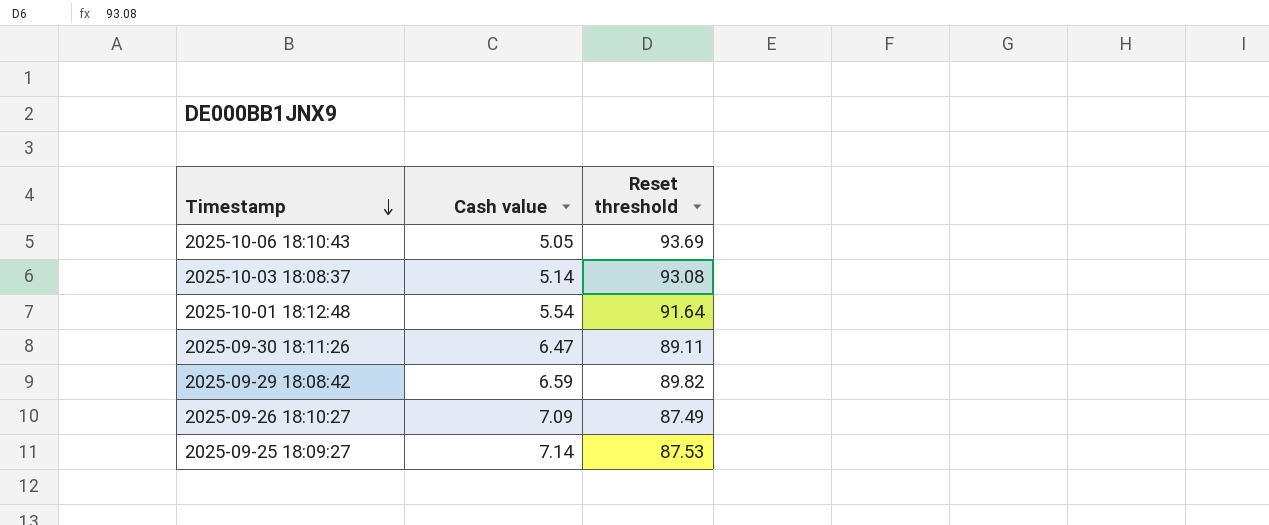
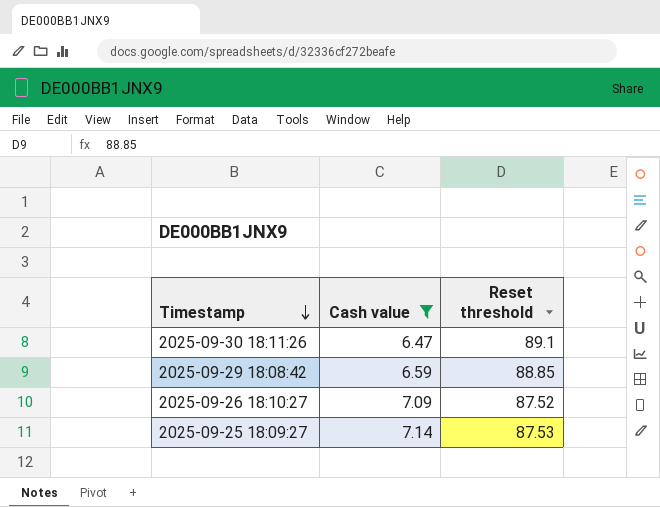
filter: none -> Cash value >= 6.47
2025-09-30 18:11:26 | Reset threshold: 89.11 -> 89.1
2025-09-29 18:08:42 | Reset threshold: 89.82 -> 88.85
2025-09-26 18:10:27 | Reset threshold: 87.49 -> 87.52

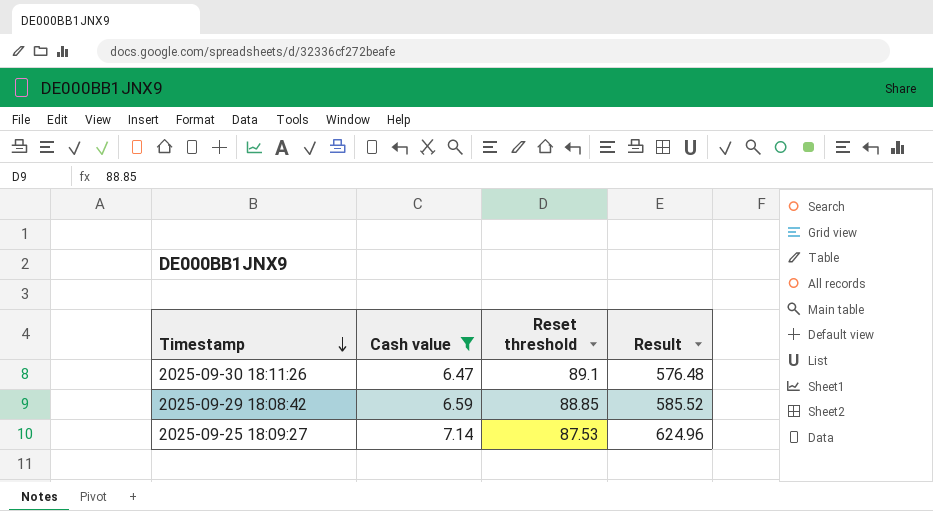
column Result | formula: none -> [Cash value] * [Reset threshold]
row 2025-09-26 18:10:27: 7.09 | 87.52 -> none

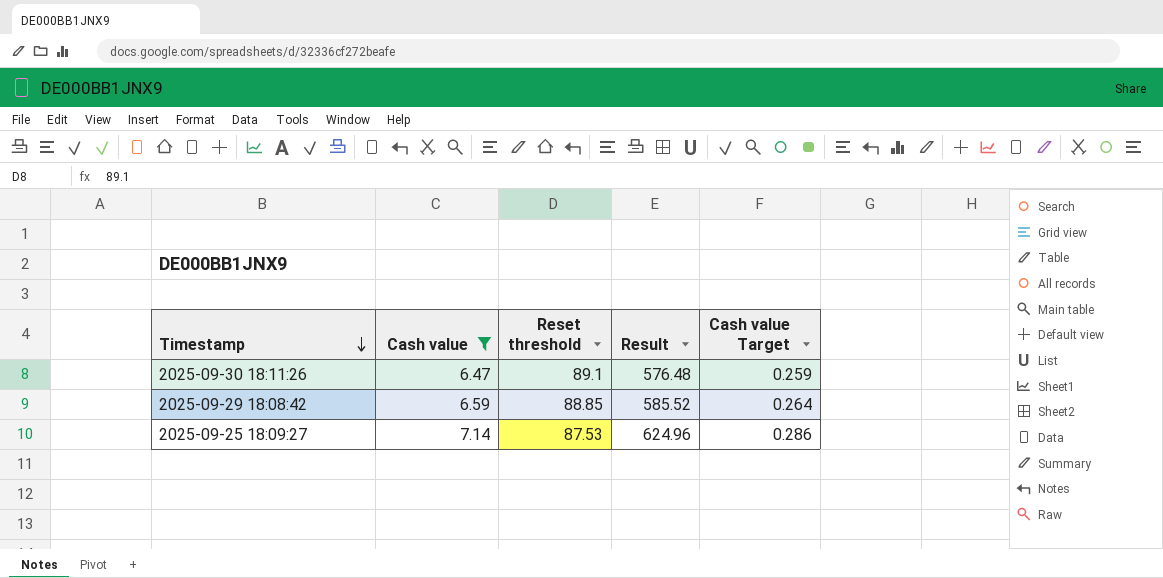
column Cash value Target | formula: none -> [Cash value] * 0.04

